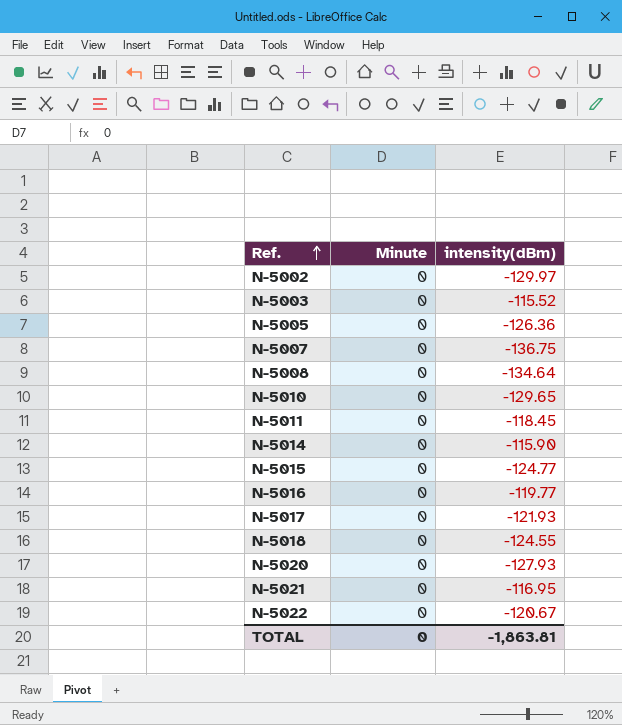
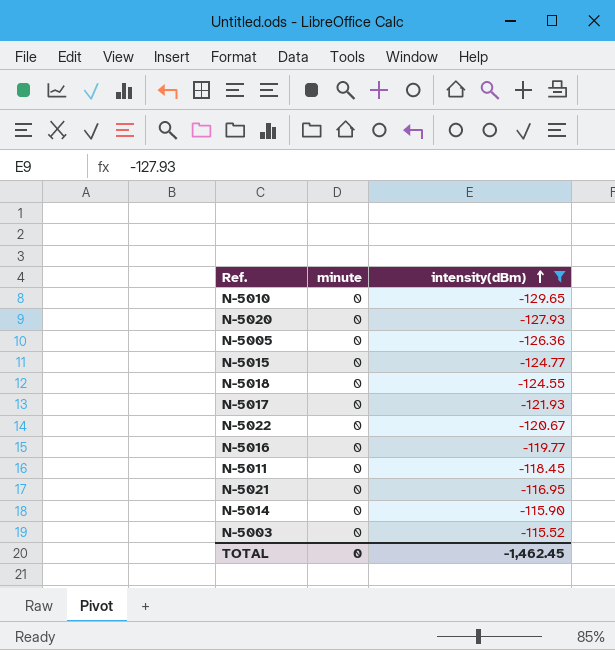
filter: none -> intensity(dBm) >= -129.65
row order: Ref. ascending -> intensity(dBm) ascending
column name: Minute -> minute
TOTAL | intensity(dBm): -1,863.81 -> -1,462.45

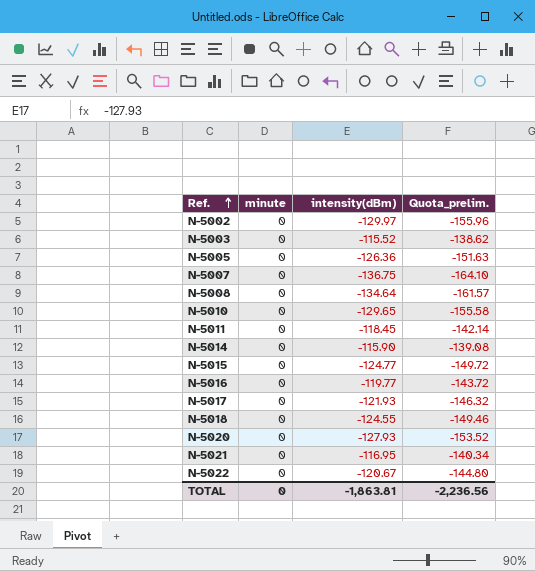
filter: intensity(dBm) >= -129.65 -> none
row order: intensity(dBm) ascending -> Ref. ascending
column Quota_prelim. | formula: none -> [intensity(dBm)] * 1.2
TOTAL | intensity(dBm): -1,462.45 -> -1,863.81

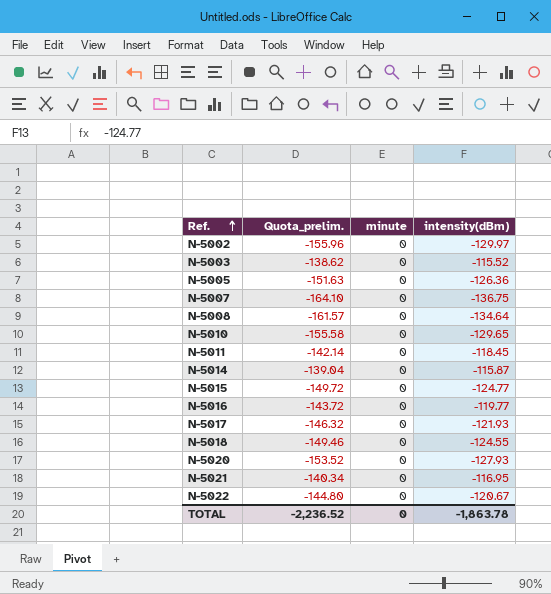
column Quota_prelim. | position: 4 -> 2
N-5014 | Quota_prelim.: -139.08 -> -139.04
N-5014 | intensity(dBm): -115.90 -> -115.87
TOTAL | Quota_prelim.: -2,236.56 -> -2,236.52
TOTAL | intensity(dBm): -1,863.81 -> -1,863.78

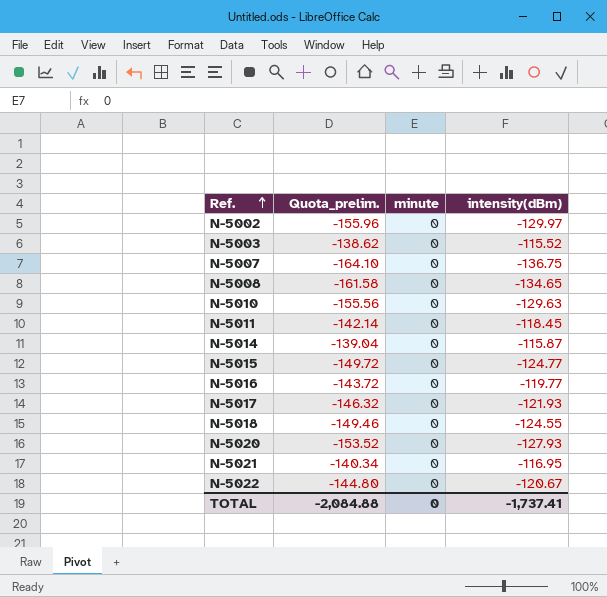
row N-5005: -151.63 | 0 | -126.36 -> none
N-5008 | Quota_prelim.: -161.57 -> -161.58
N-5008 | intensity(dBm): -134.64 -> -134.65
N-5010 | Quota_prelim.: -155.58 -> -155.56
N-5010 | intensity(dBm): -129.65 -> -129.63
TOTAL | Quota_prelim.: -2,236.52 -> -2,084.88
TOTAL | intensity(dBm): -1,863.78 -> -1,737.41

